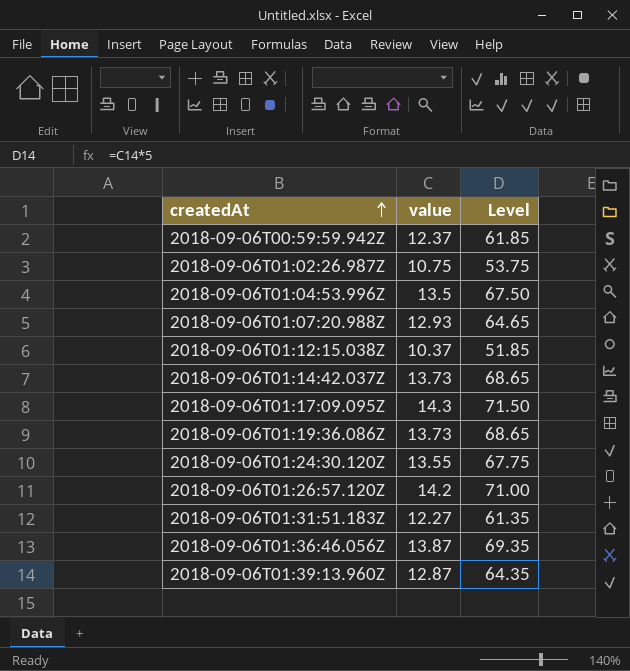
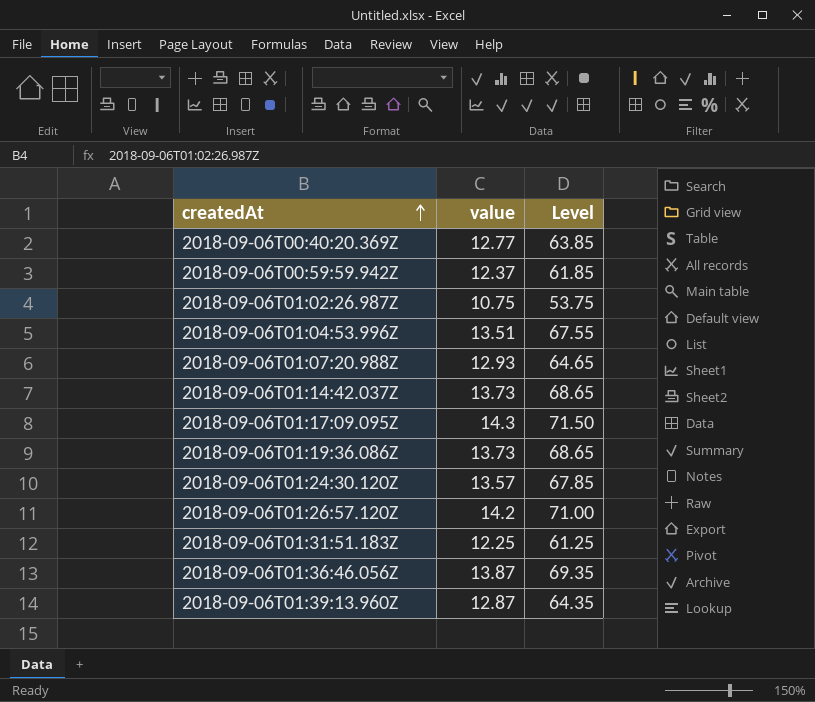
row 2018-09-06T01:12:15.038Z: 10.37 | 51.85 -> none
row 2018-09-06T00:40:20.369Z: none -> 12.77 | 63.85
2018-09-06T01:04:53.996Z | value: 13.5 -> 13.51
2018-09-06T01:04:53.996Z | Level: 67.50 -> 67.55
2018-09-06T01:24:30.120Z | value: 13.55 -> 13.57
2018-09-06T01:24:30.120Z | Level: 67.75 -> 67.85
2018-09-06T01:31:51.183Z | value: 12.27 -> 12.25
2018-09-06T01:31:51.183Z | Level: 61.35 -> 61.25

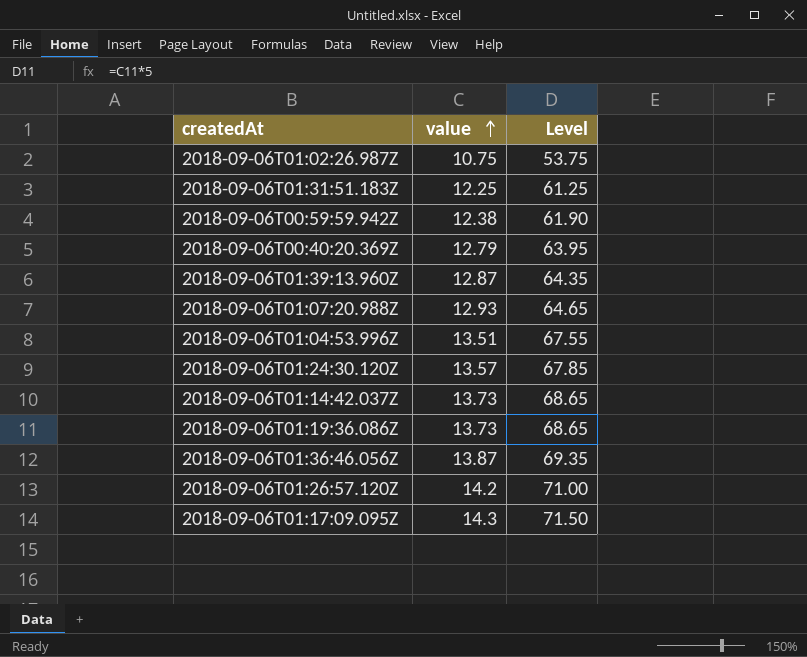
row order: createdAt ascending -> value ascending
2018-09-06T00:59:59.942Z | value: 12.37 -> 12.38
2018-09-06T00:59:59.942Z | Level: 61.85 -> 61.90
2018-09-06T00:40:20.369Z | value: 12.77 -> 12.79
2018-09-06T00:40:20.369Z | Level: 63.85 -> 63.95

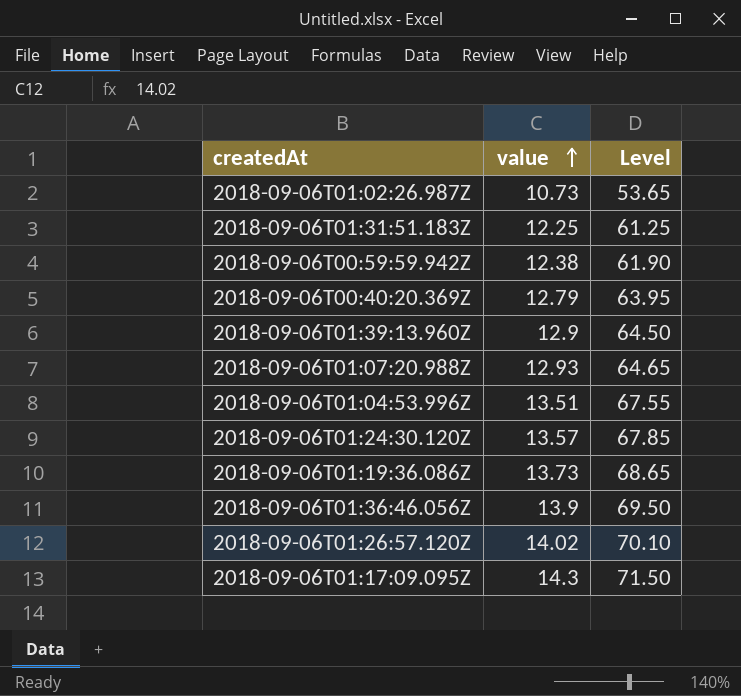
row 2018-09-06T01:14:42.037Z: 13.73 | 68.65 -> none
2018-09-06T01:02:26.987Z | value: 10.75 -> 10.73
2018-09-06T01:02:26.987Z | Level: 53.75 -> 53.65
2018-09-06T01:39:13.960Z | value: 12.87 -> 12.9
2018-09-06T01:39:13.960Z | Level: 64.35 -> 64.50
2018-09-06T01:36:46.056Z | value: 13.87 -> 13.9
2018-09-06T01:36:46.056Z | Level: 69.35 -> 69.50
2018-09-06T01:26:57.120Z | value: 14.2 -> 14.02
2018-09-06T01:26:57.120Z | Level: 71.00 -> 70.10

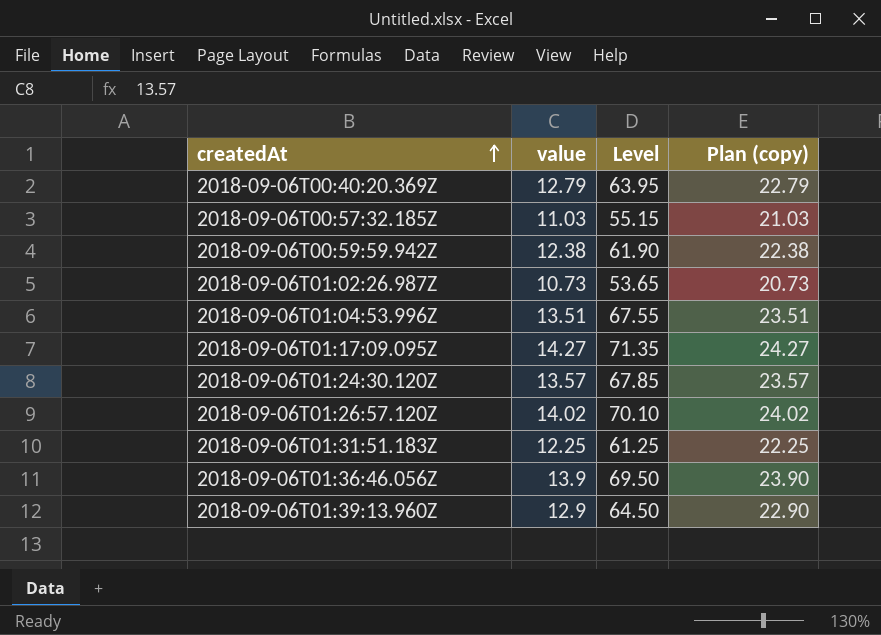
row order: value ascending -> createdAt ascending
column Plan (copy) | formula: none -> [value] + 10
row 2018-09-06T01:07:20.988Z: 12.93 | 64.65 -> none
row 2018-09-06T01:19:36.086Z: 13.73 | 68.65 -> none
row 2018-09-06T00:57:32.185Z: none -> 11.03 | 55.15 | 21.03
2018-09-06T01:17:09.095Z | value: 14.3 -> 14.27
2018-09-06T01:17:09.095Z | Level: 71.50 -> 71.35

